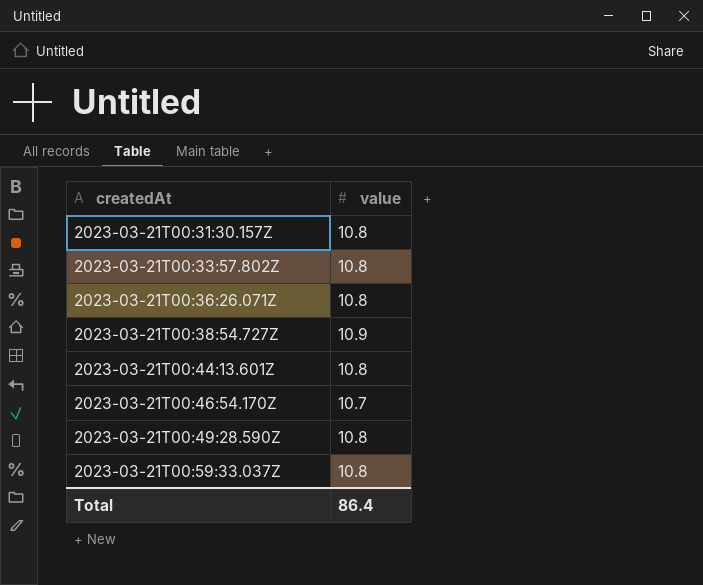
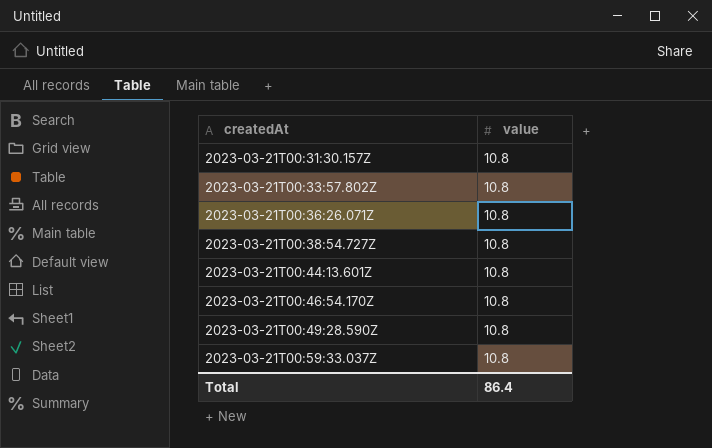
2023-03-21T00:38:54.727Z | value: 10.9 -> 10.8
2023-03-21T00:46:54.170Z | value: 10.7 -> 10.8

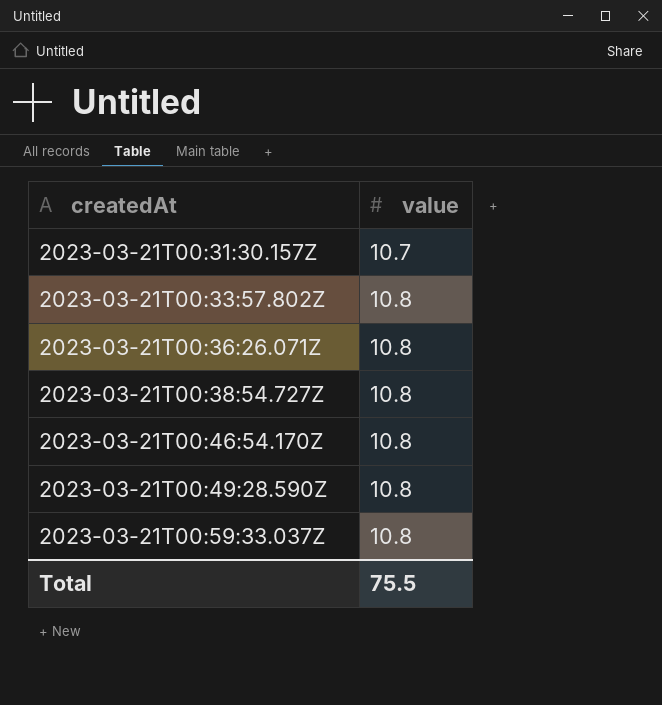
row 2023-03-21T00:44:13.601Z: 10.8 -> none
2023-03-21T00:31:30.157Z | value: 10.8 -> 10.7
Total | value: 86.4 -> 75.5

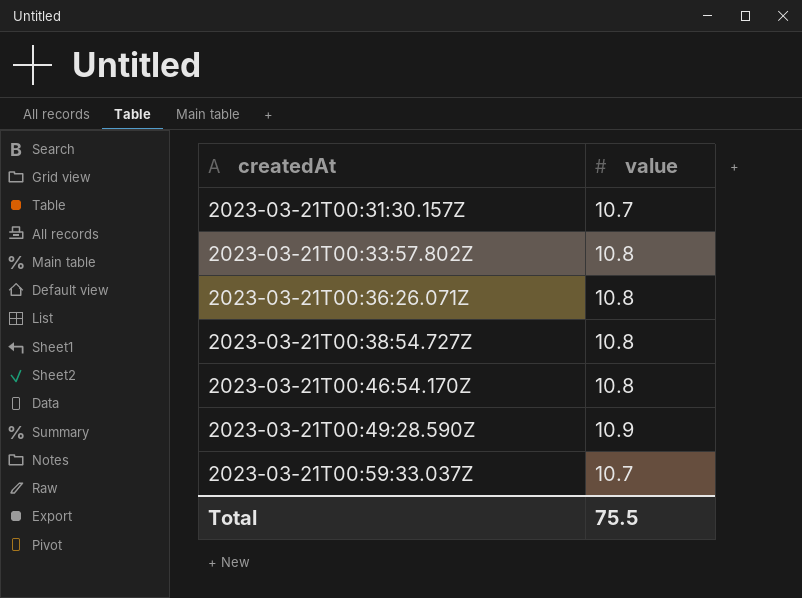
2023-03-21T00:49:28.590Z | value: 10.8 -> 10.9
2023-03-21T00:59:33.037Z | value: 10.8 -> 10.7

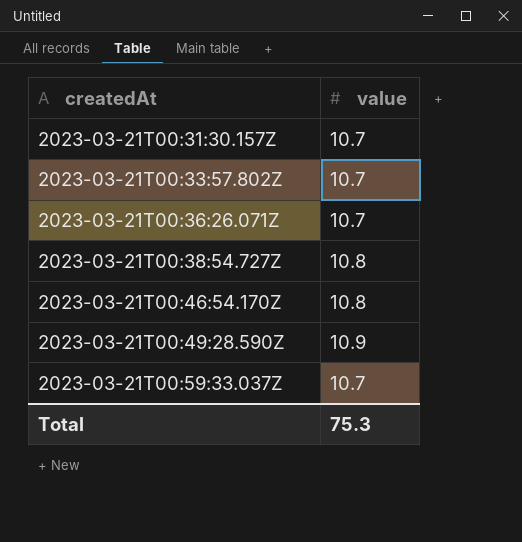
2023-03-21T00:33:57.802Z | value: 10.8 -> 10.7
2023-03-21T00:36:26.071Z | value: 10.8 -> 10.7
Total | value: 75.5 -> 75.3

